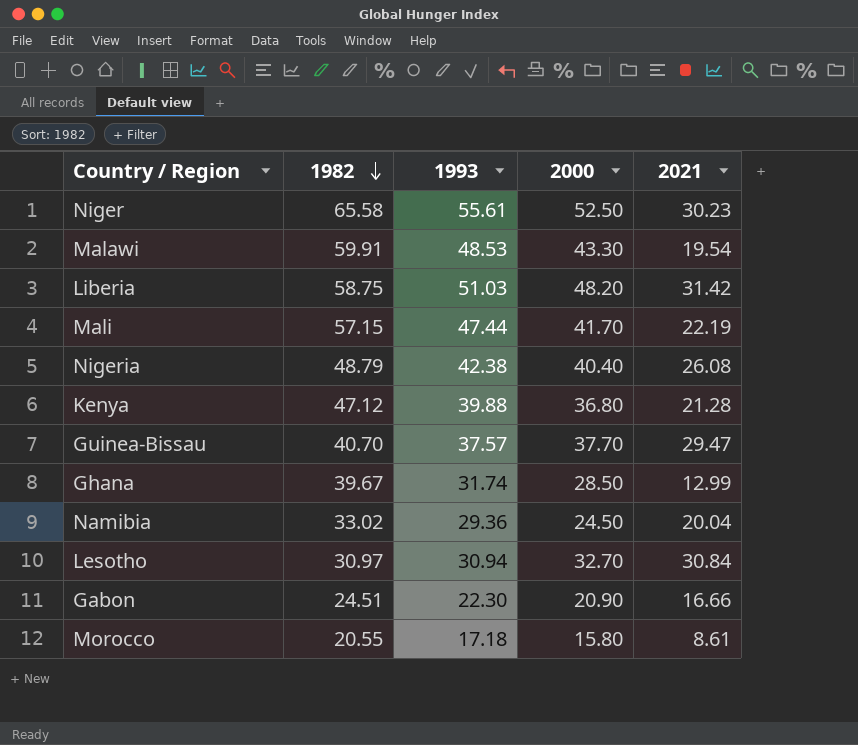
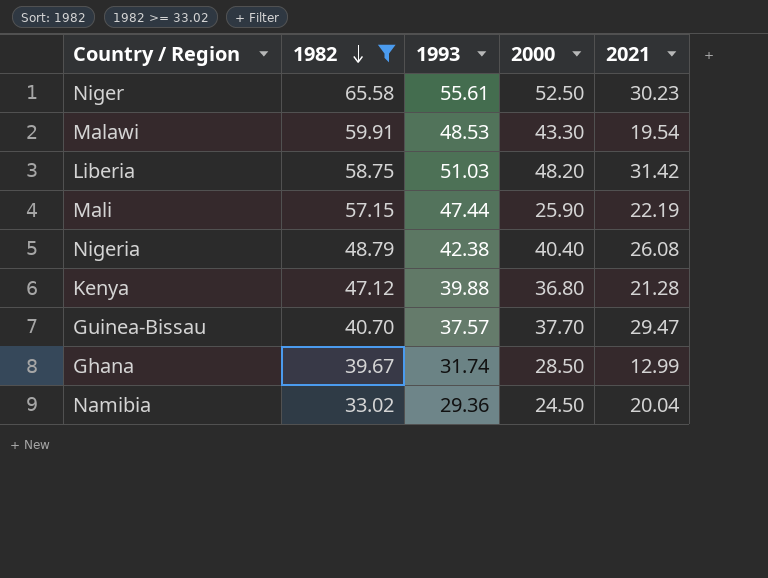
filter: none -> 1982 >= 33.02
Mali | 2000: 41.70 -> 25.90

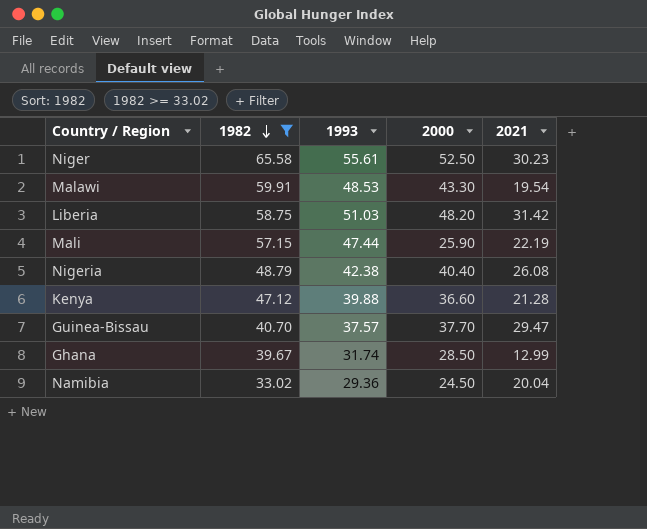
Kenya | 2000: 36.80 -> 36.60

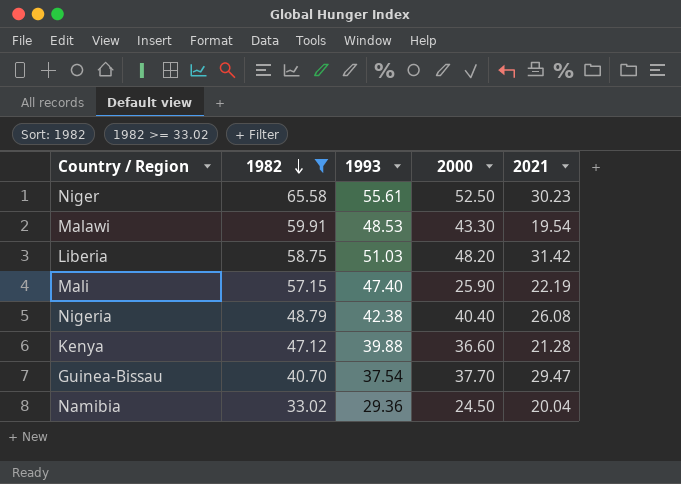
row Ghana: 39.67 | 31.74 | 28.50 | 12.99 -> none
Mali | 1993: 47.44 -> 47.40
Guinea-Bissau | 1993: 37.57 -> 37.54

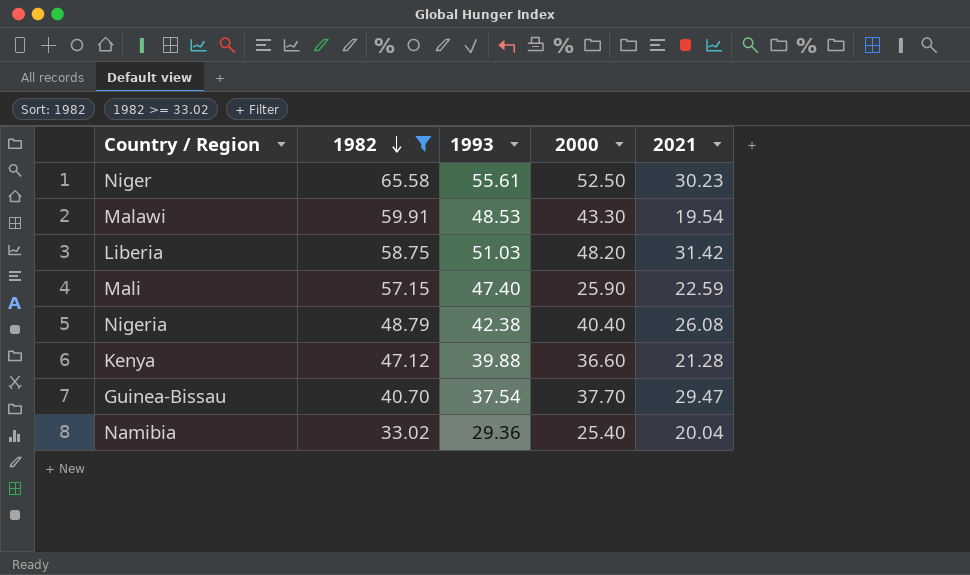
Mali | 2021: 22.19 -> 22.59
Namibia | 2000: 24.50 -> 25.40

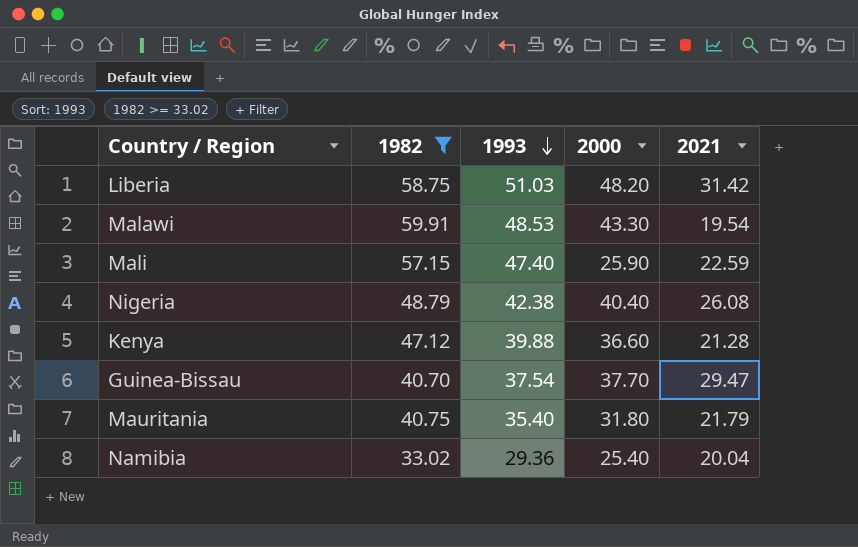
row order: 1982 descending -> 1993 descending
row Niger: 65.58 | 55.61 | 52.50 | 30.23 -> none
row Mauritania: none -> 40.75 | 35.40 | 31.80 | 21.79

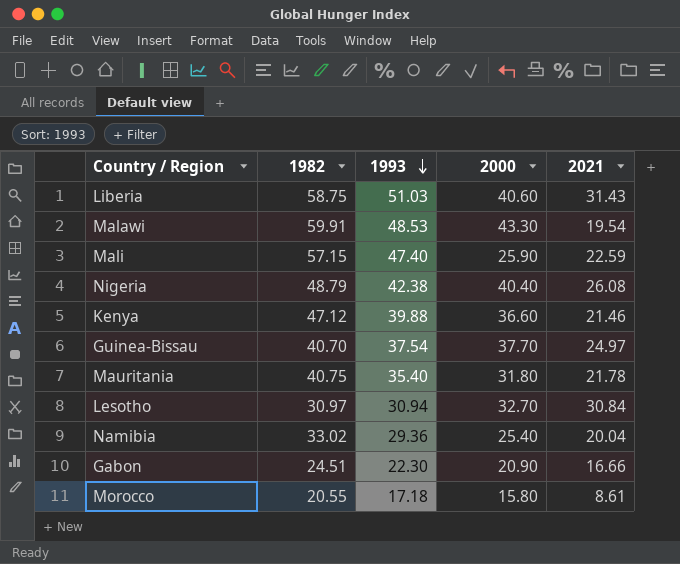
filter: 1982 >= 33.02 -> none
Liberia | 2000: 48.20 -> 40.60
Liberia | 2021: 31.42 -> 31.43
Kenya | 2021: 21.28 -> 21.46
Guinea-Bissau | 2021: 29.47 -> 24.97
Mauritania | 2021: 21.79 -> 21.78

